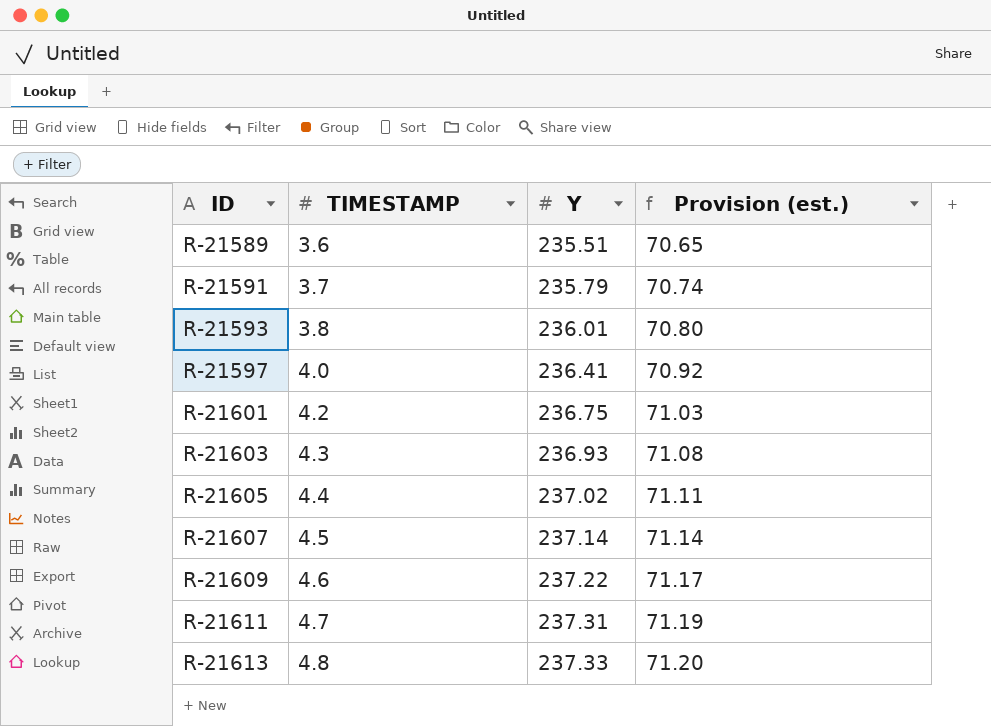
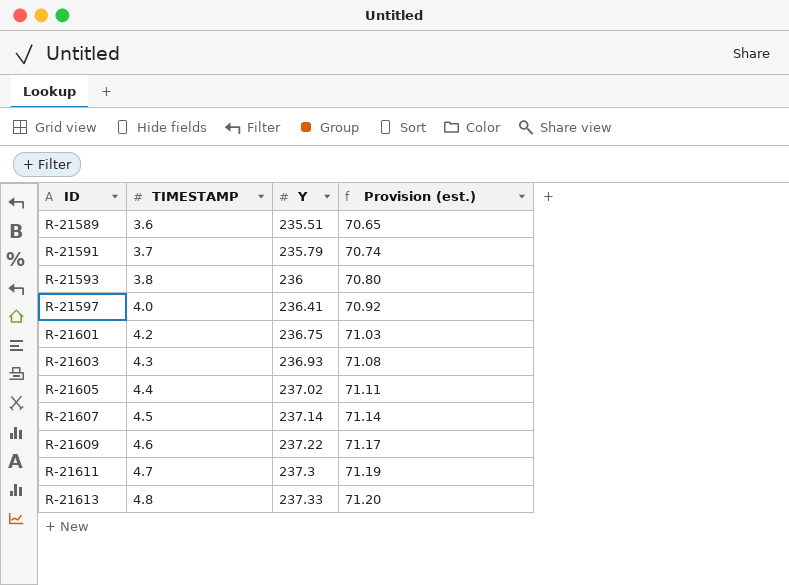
R-21593 | Y: 236.01 -> 236
R-21611 | Y: 237.31 -> 237.3

